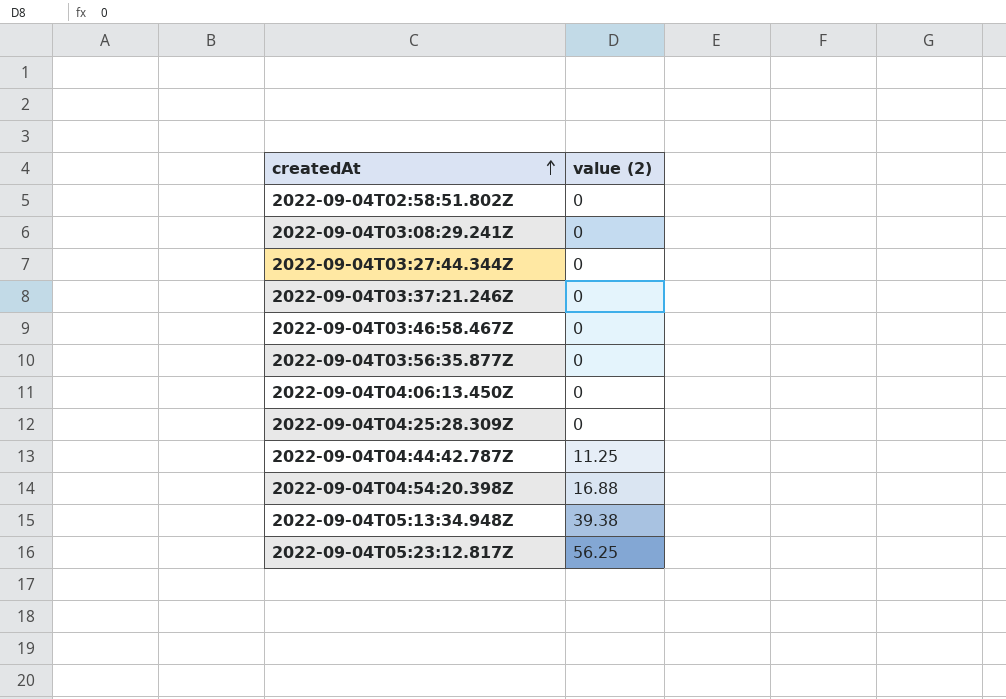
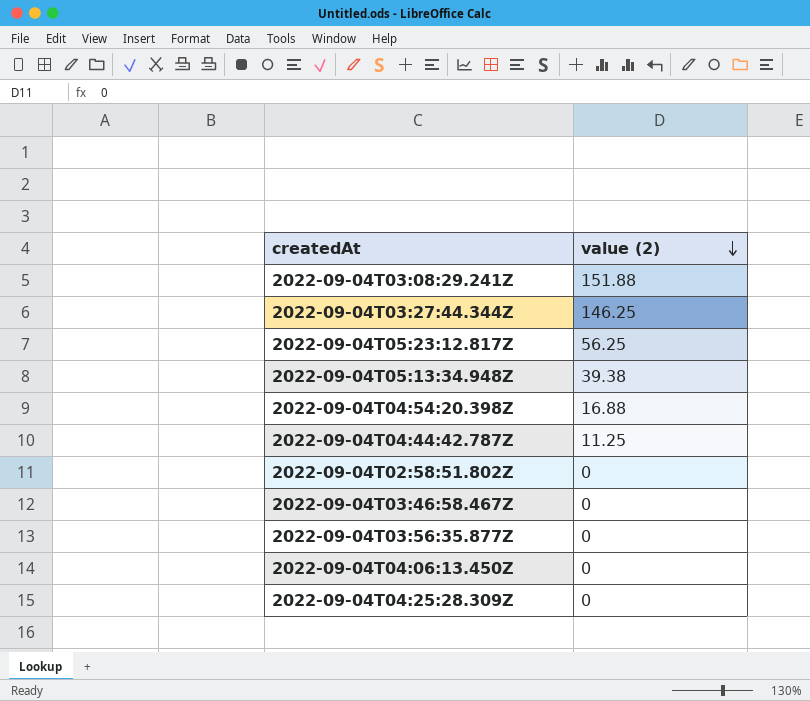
row order: createdAt ascending -> value (2) descending
row 2022-09-04T03:37:21.246Z: 0 -> none
2022-09-04T03:08:29.241Z | value (2): 0 -> 151.88
2022-09-04T03:27:44.344Z | value (2): 0 -> 146.25

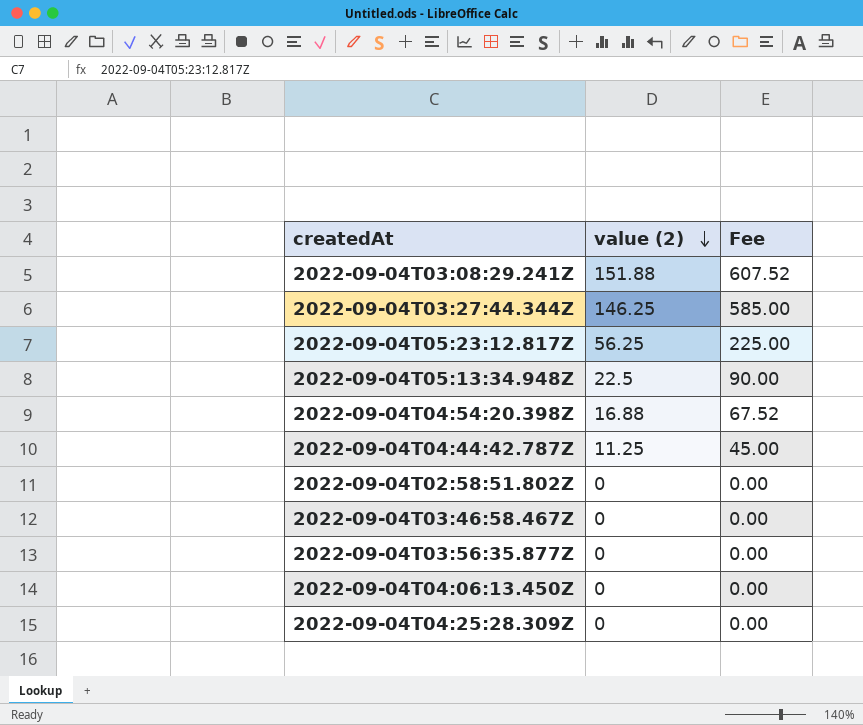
column Fee | formula: none -> [value (2)] * 4
2022-09-04T05:13:34.948Z | value (2): 39.38 -> 22.5

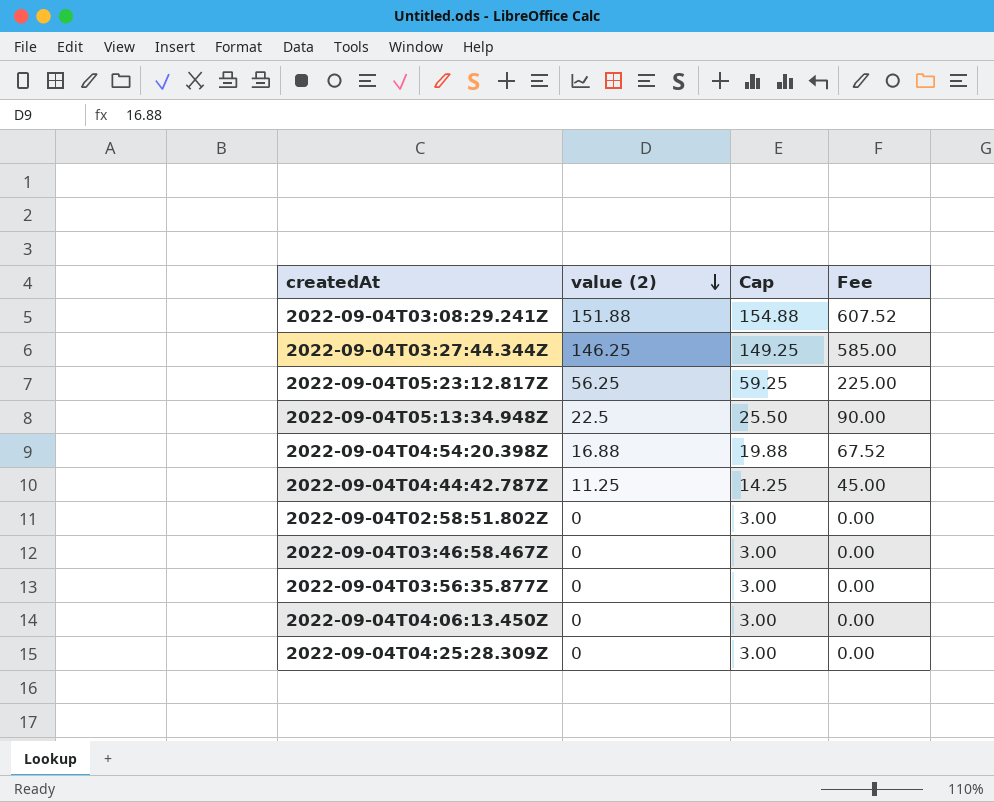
column Cap | formula: none -> [value (2)] + 3

